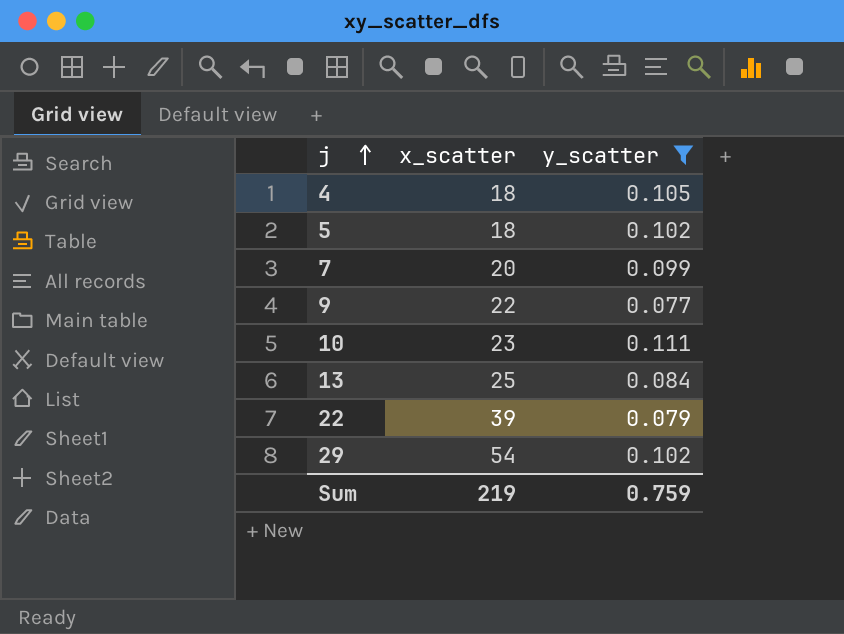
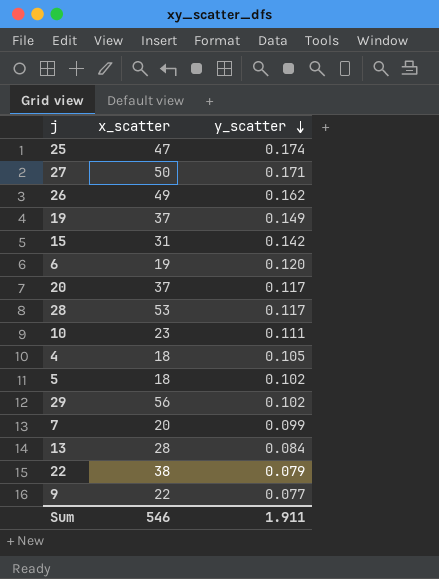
filter: y_scatter <= 0.111 -> none
row order: j ascending -> y_scatter descending
29 | x_scatter: 54 -> 56
13 | x_scatter: 25 -> 28
22 | x_scatter: 39 -> 38
Sum | x_scatter: 219 -> 546
Sum | y_scatter: 0.759 -> 1.911

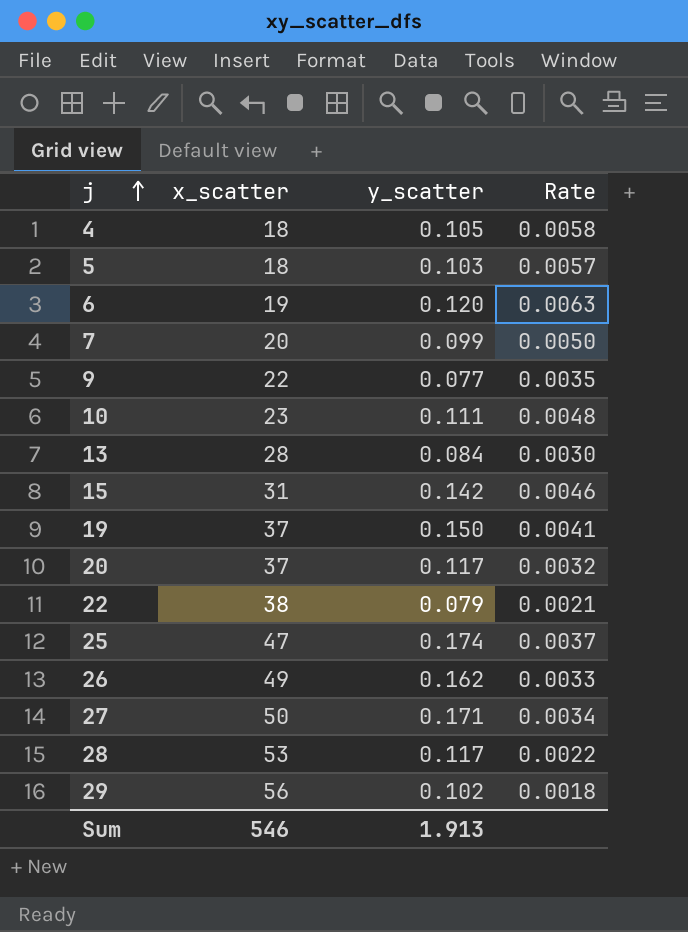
row order: y_scatter descending -> j ascending
column Rate | formula: none -> [y_scatter] / [x_scatter]
5 | y_scatter: 0.102 -> 0.103
19 | y_scatter: 0.149 -> 0.150
Sum | y_scatter: 1.911 -> 1.913

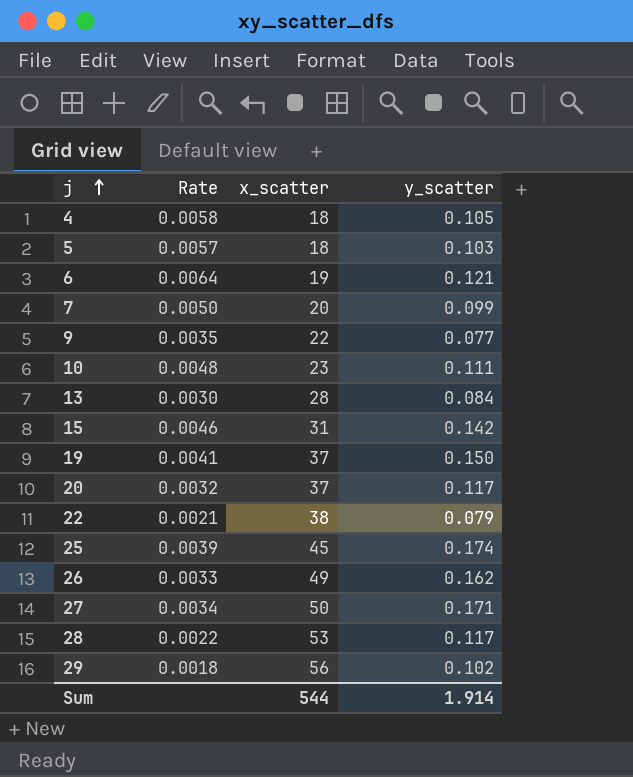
column Rate | position: 4 -> 2
6 | Rate: 0.0063 -> 0.0064
6 | y_scatter: 0.120 -> 0.121
25 | Rate: 0.0037 -> 0.0039
25 | x_scatter: 47 -> 45
Sum | x_scatter: 546 -> 544
Sum | y_scatter: 1.913 -> 1.914

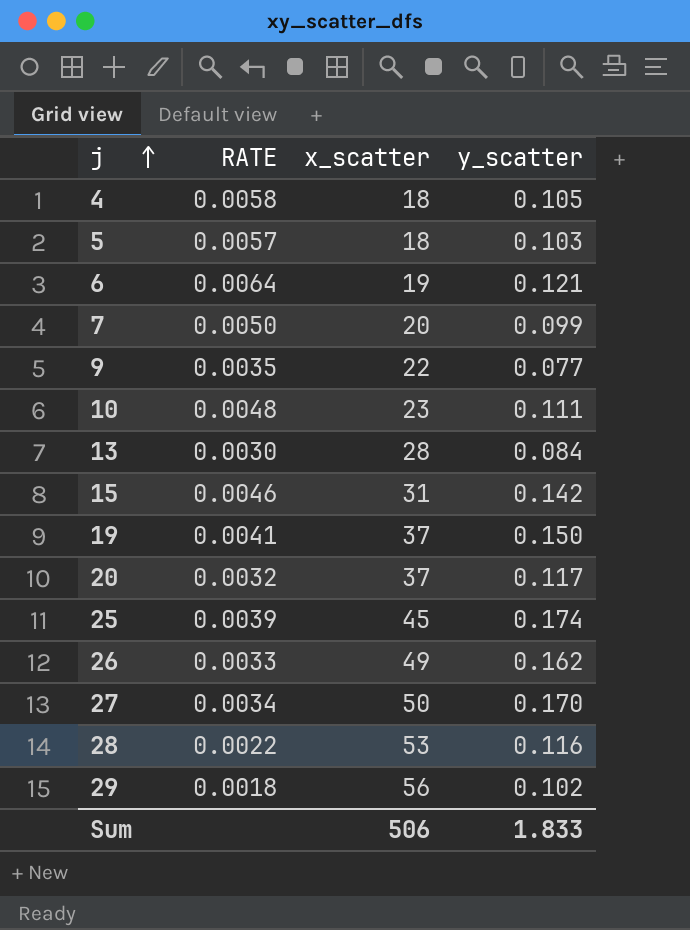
column name: Rate -> RATE
row 22: 0.0021 | 38 | 0.079 -> none
27 | y_scatter: 0.171 -> 0.170
28 | y_scatter: 0.117 -> 0.116
Sum | x_scatter: 544 -> 506
Sum | y_scatter: 1.914 -> 1.833

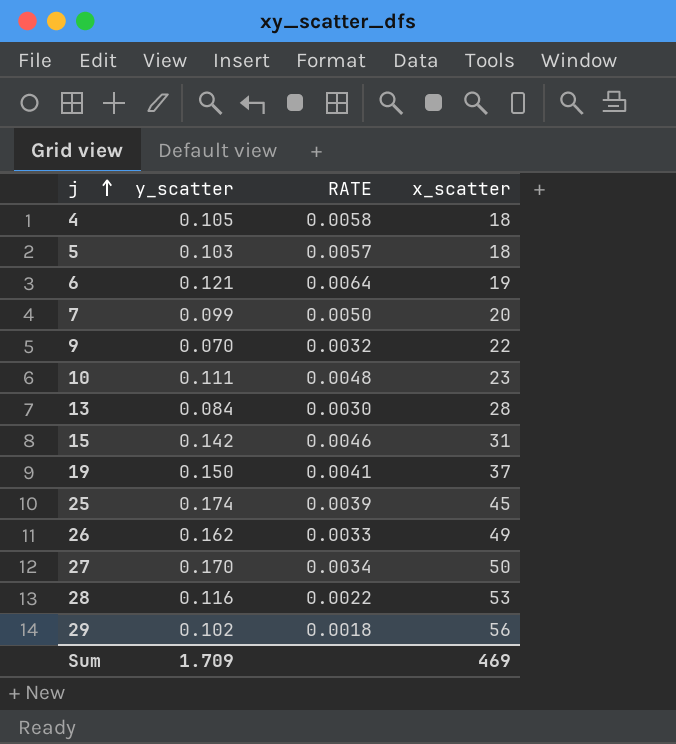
column y_scatter | position: 4 -> 2
row 20: 0.0032 | 37 | 0.117 -> none
9 | y_scatter: 0.077 -> 0.070
9 | RATE: 0.0035 -> 0.0032
Sum | y_scatter: 1.833 -> 1.709
Sum | x_scatter: 506 -> 469

